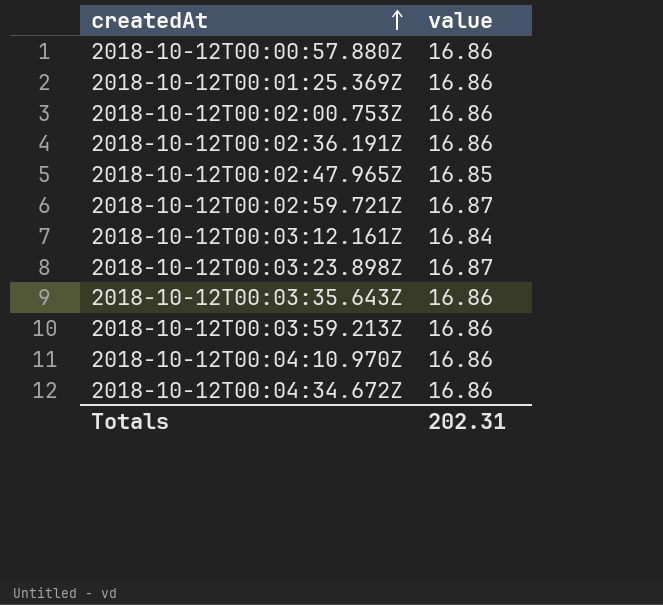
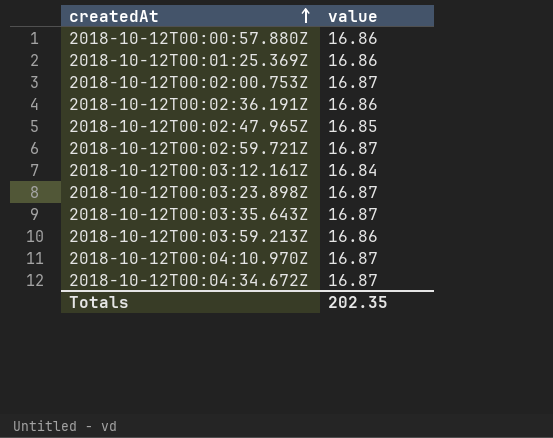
2018-10-12T00:02:00.753Z | value: 16.86 -> 16.87
2018-10-12T00:03:35.643Z | value: 16.86 -> 16.87
2018-10-12T00:04:10.970Z | value: 16.86 -> 16.87
2018-10-12T00:04:34.672Z | value: 16.86 -> 16.87
Totals | value: 202.31 -> 202.35

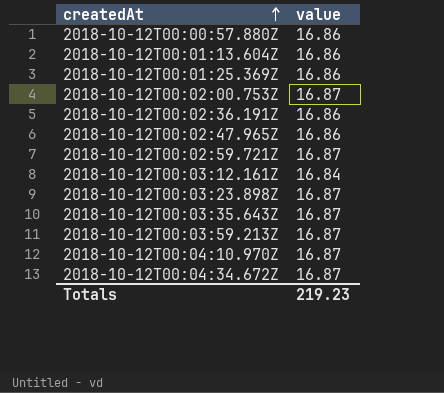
row 2018-10-12T00:01:13.604Z: none -> 16.86
2018-10-12T00:02:47.965Z | value: 16.85 -> 16.86
2018-10-12T00:03:59.213Z | value: 16.86 -> 16.87
Totals | value: 202.35 -> 219.23

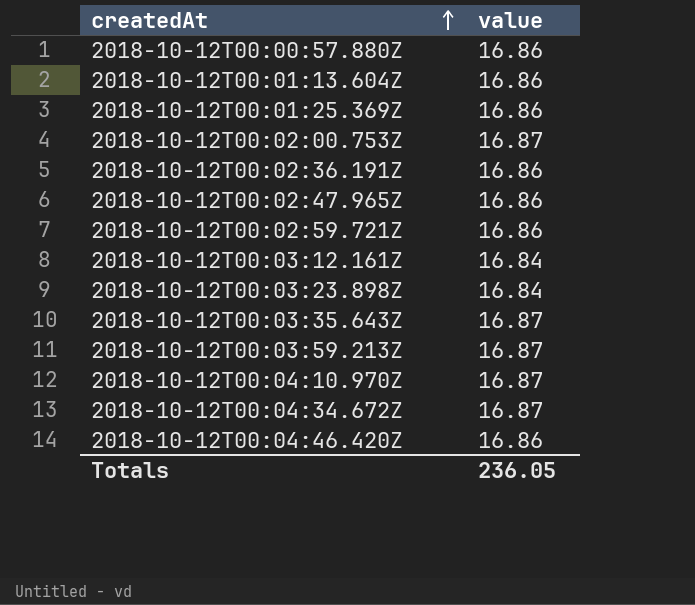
2018-10-12T00:02:59.721Z | value: 16.87 -> 16.86
2018-10-12T00:03:23.898Z | value: 16.87 -> 16.84
row 2018-10-12T00:04:46.420Z: none -> 16.86
Totals | value: 219.23 -> 236.05

